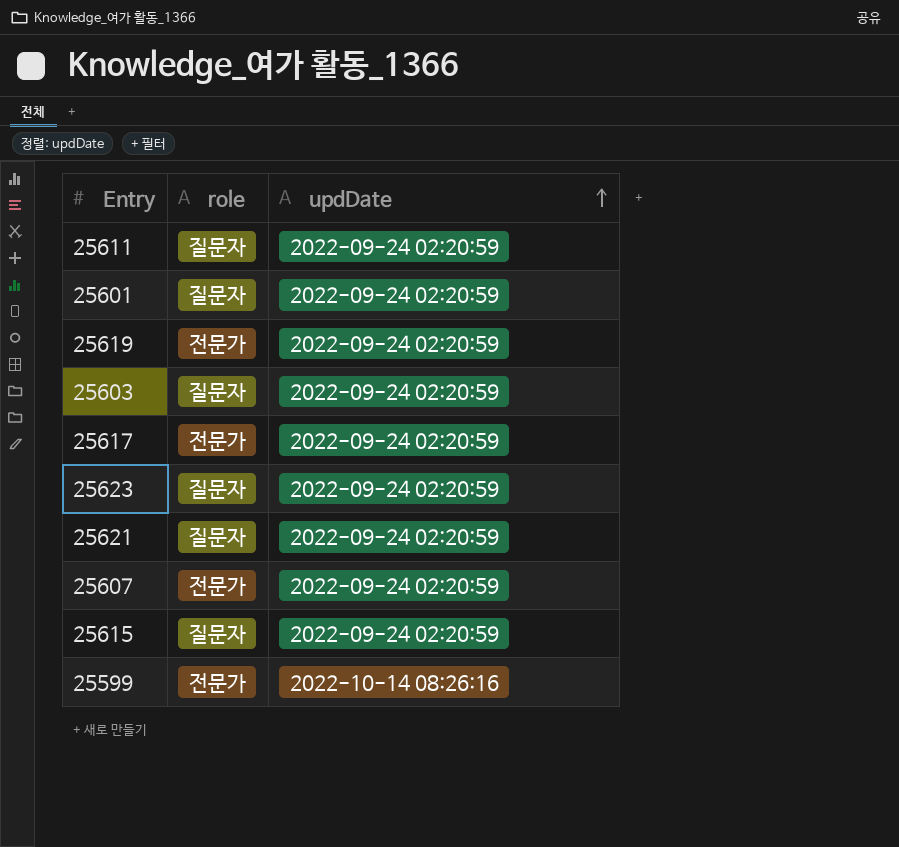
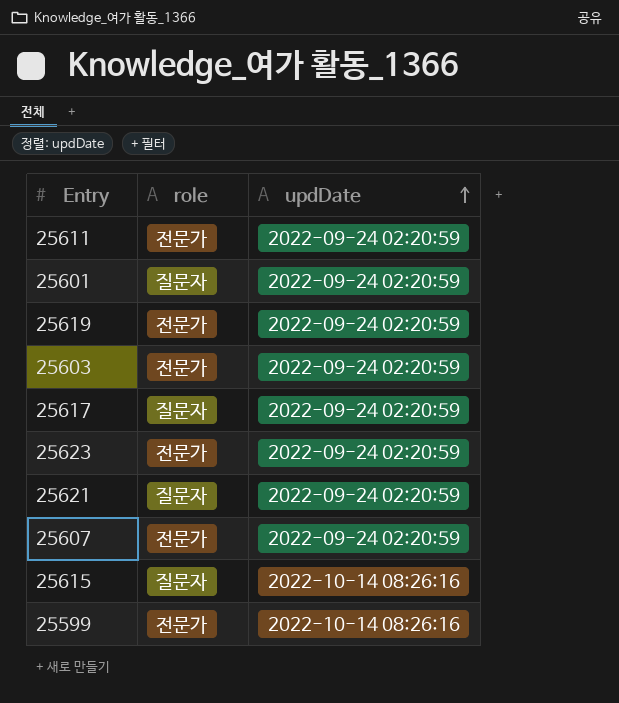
25611 | role: 질문자 -> 전문가
25603 | role: 질문자 -> 전문가
25617 | role: 전문가 -> 질문자
25623 | role: 질문자 -> 전문가
25615 | updDate: 2022-09-24 02:20:59 -> 2022-10-14 08:26:16

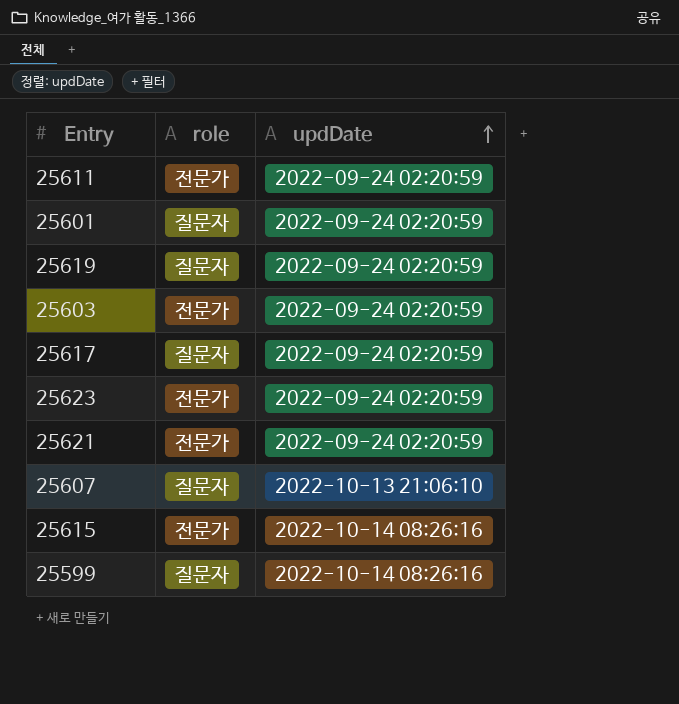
25619 | role: 전문가 -> 질문자
25621 | role: 질문자 -> 전문가
25607 | role: 전문가 -> 질문자
25607 | updDate: 2022-09-24 02:20:59 -> 2022-10-13 21:06:10
25615 | role: 질문자 -> 전문가
25599 | role: 전문가 -> 질문자

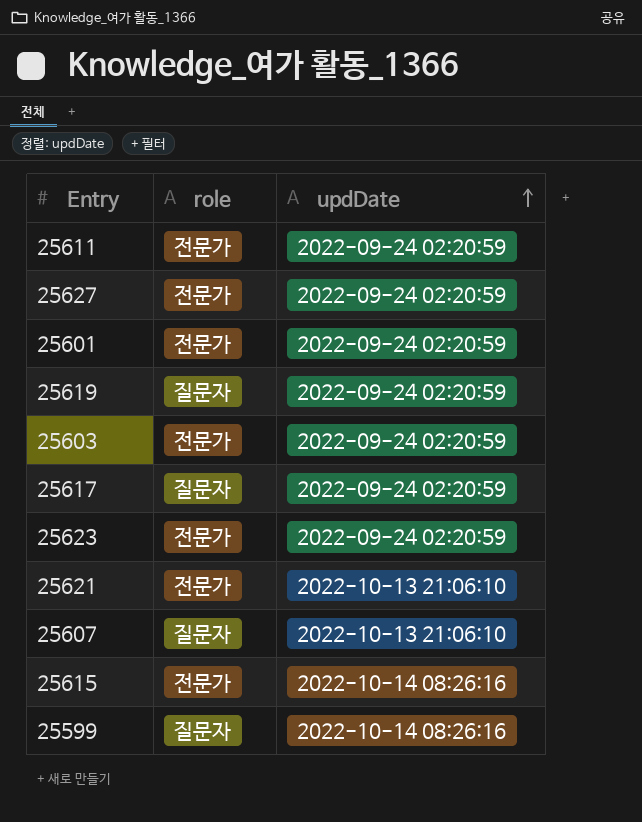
row 25627: none -> 전문가 | 2022-09-24 02:20:59
25601 | role: 질문자 -> 전문가
25621 | updDate: 2022-09-24 02:20:59 -> 2022-10-13 21:06:10

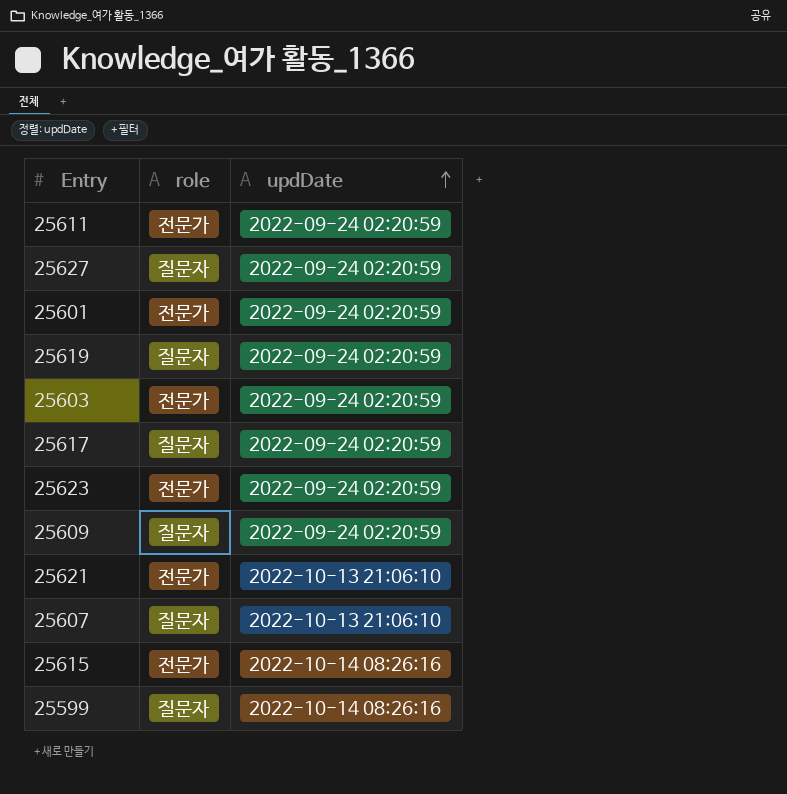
25627 | role: 전문가 -> 질문자
row 25609: none -> 질문자 | 2022-09-24 02:20:59

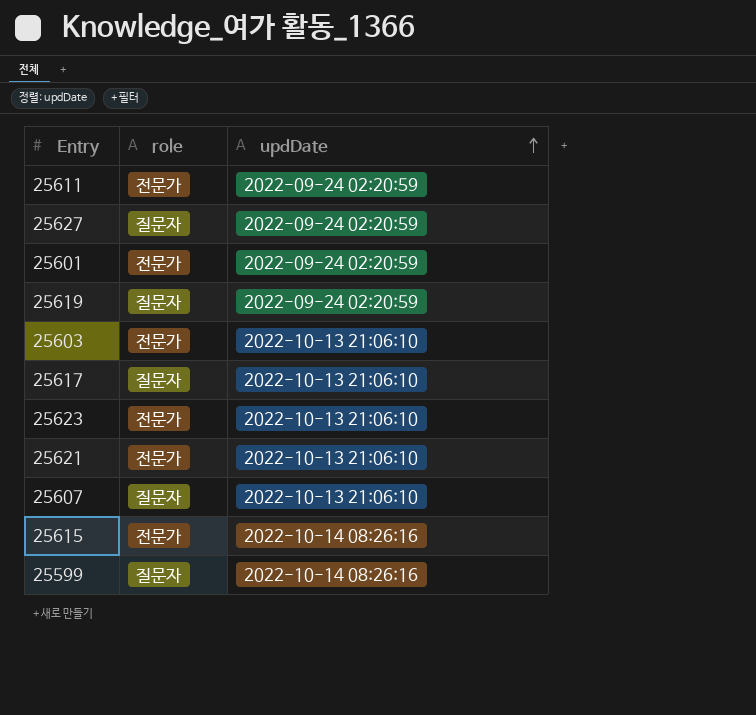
row 25609: 질문자 | 2022-09-24 02:20:59 -> none
25603 | updDate: 2022-09-24 02:20:59 -> 2022-10-13 21:06:10
25617 | updDate: 2022-09-24 02:20:59 -> 2022-10-13 21:06:10
25623 | updDate: 2022-09-24 02:20:59 -> 2022-10-13 21:06:10

